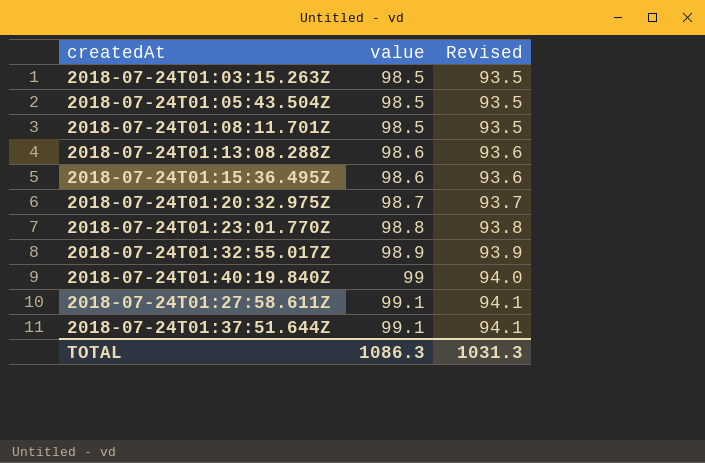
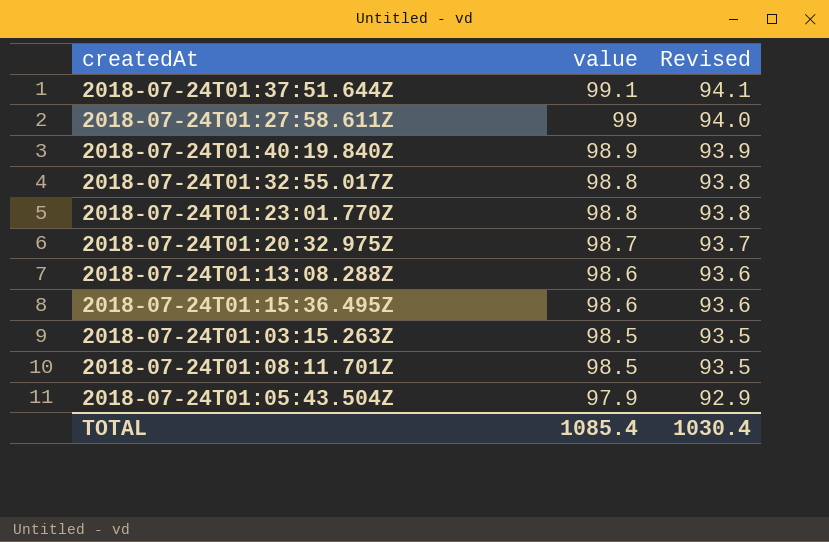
row order: value ascending -> value descending
2018-07-24T01:27:58.611Z | value: 99.1 -> 99
2018-07-24T01:27:58.611Z | Revised: 94.1 -> 94.0
2018-07-24T01:40:19.840Z | value: 99 -> 98.9
2018-07-24T01:40:19.840Z | Revised: 94.0 -> 93.9
2018-07-24T01:32:55.017Z | value: 98.9 -> 98.8
2018-07-24T01:32:55.017Z | Revised: 93.9 -> 93.8
2018-07-24T01:05:43.504Z | value: 98.5 -> 97.9
2018-07-24T01:05:43.504Z | Revised: 93.5 -> 92.9
TOTAL | value: 1086.3 -> 1085.4
TOTAL | Revised: 1031.3 -> 1030.4

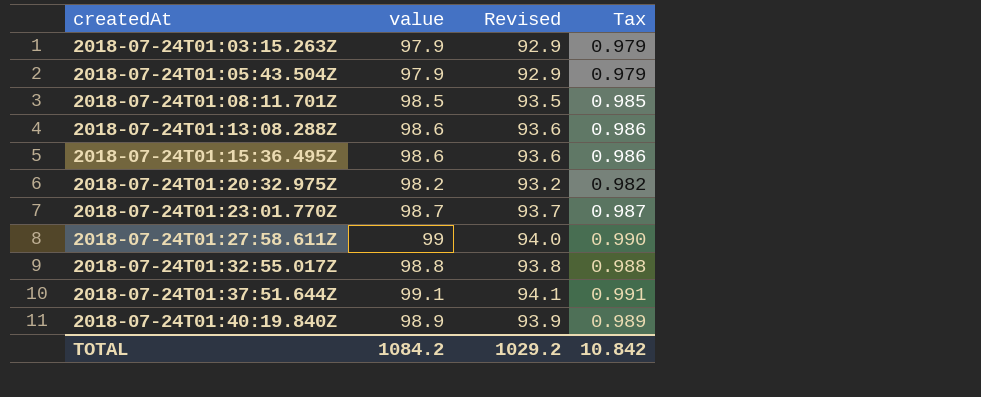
row order: value descending -> createdAt ascending
column Tax | formula: none -> [value] * 0.01
2018-07-24T01:03:15.263Z | value: 98.5 -> 97.9
2018-07-24T01:03:15.263Z | Revised: 93.5 -> 92.9
2018-07-24T01:20:32.975Z | value: 98.7 -> 98.2
2018-07-24T01:20:32.975Z | Revised: 93.7 -> 93.2
2018-07-24T01:23:01.770Z | value: 98.8 -> 98.7
2018-07-24T01:23:01.770Z | Revised: 93.8 -> 93.7
TOTAL | value: 1085.4 -> 1084.2
TOTAL | Revised: 1030.4 -> 1029.2

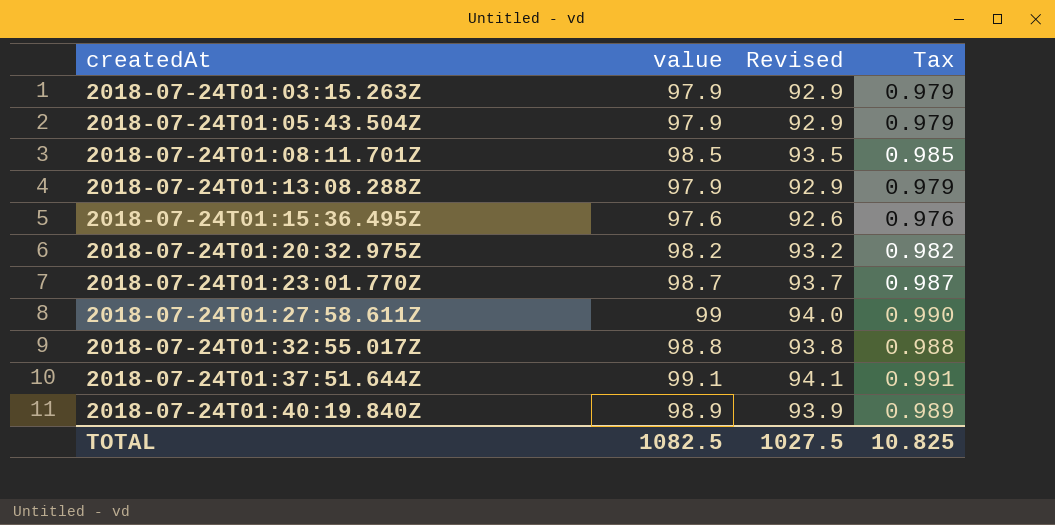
2018-07-24T01:13:08.288Z | value: 98.6 -> 97.9
2018-07-24T01:13:08.288Z | Revised: 93.6 -> 92.9
2018-07-24T01:13:08.288Z | Tax: 0.986 -> 0.979
2018-07-24T01:15:36.495Z | value: 98.6 -> 97.6
2018-07-24T01:15:36.495Z | Revised: 93.6 -> 92.6
2018-07-24T01:15:36.495Z | Tax: 0.986 -> 0.976
TOTAL | value: 1084.2 -> 1082.5
TOTAL | Revised: 1029.2 -> 1027.5
TOTAL | Tax: 10.842 -> 10.825

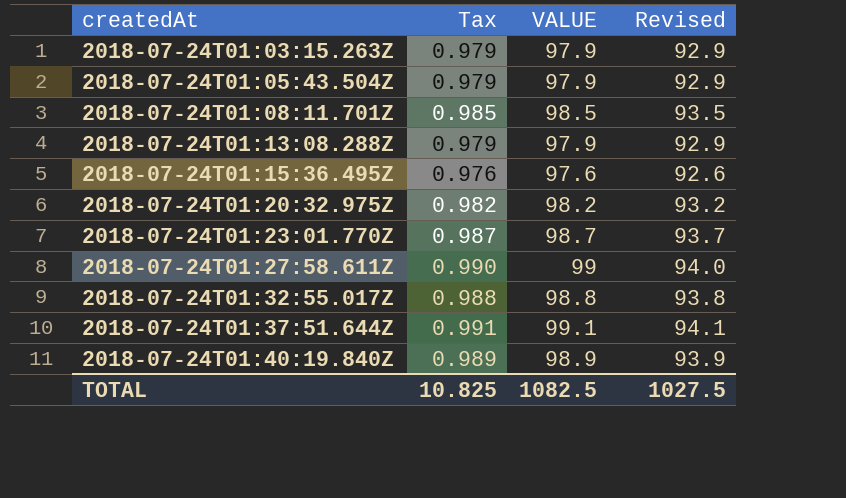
column Tax | position: 4 -> 2
column name: value -> VALUE

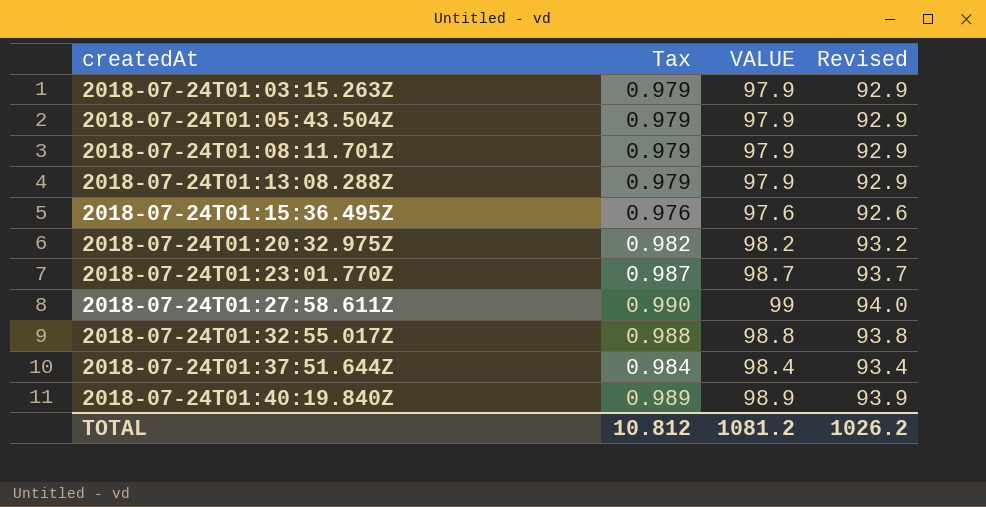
2018-07-24T01:08:11.701Z | Tax: 0.985 -> 0.979
2018-07-24T01:08:11.701Z | VALUE: 98.5 -> 97.9
2018-07-24T01:08:11.701Z | Revised: 93.5 -> 92.9
2018-07-24T01:37:51.644Z | Tax: 0.991 -> 0.984
2018-07-24T01:37:51.644Z | VALUE: 99.1 -> 98.4
2018-07-24T01:37:51.644Z | Revised: 94.1 -> 93.4
TOTAL | Tax: 10.825 -> 10.812
TOTAL | VALUE: 1082.5 -> 1081.2
TOTAL | Revised: 1027.5 -> 1026.2

